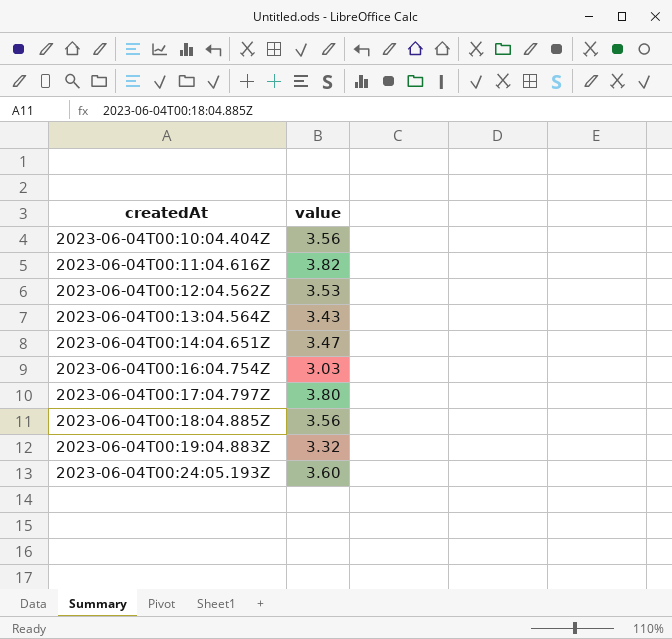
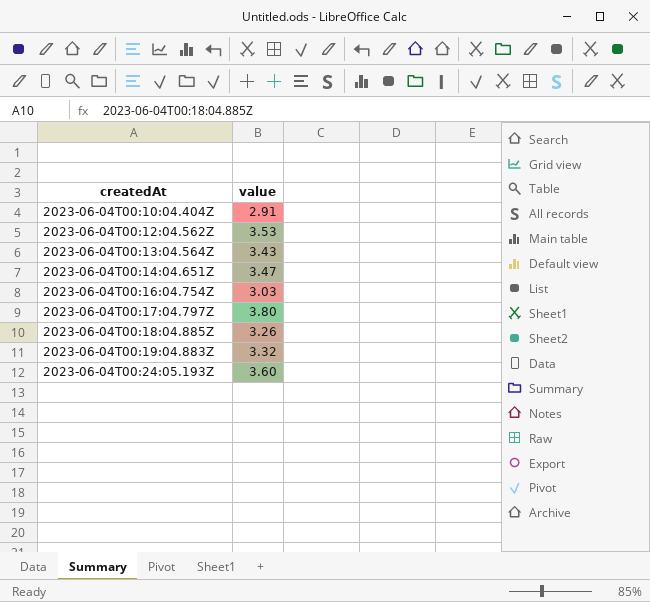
row 2023-06-04T00:11:04.616Z: 3.82 -> none
2023-06-04T00:10:04.404Z | value: 3.56 -> 2.91
2023-06-04T00:18:04.885Z | value: 3.56 -> 3.26

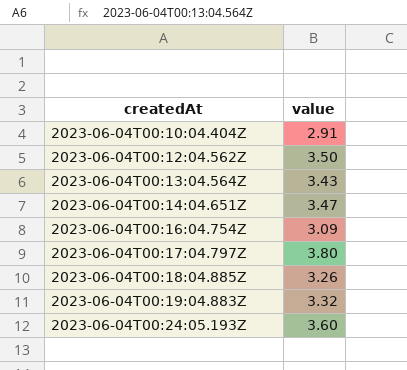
2023-06-04T00:12:04.562Z | value: 3.53 -> 3.50
2023-06-04T00:16:04.754Z | value: 3.03 -> 3.09

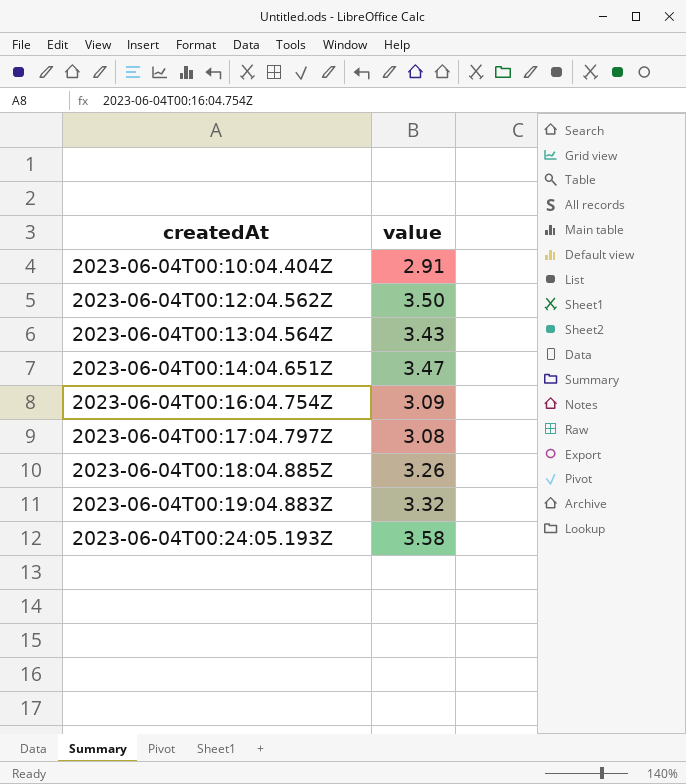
2023-06-04T00:17:04.797Z | value: 3.80 -> 3.08
2023-06-04T00:24:05.193Z | value: 3.60 -> 3.58

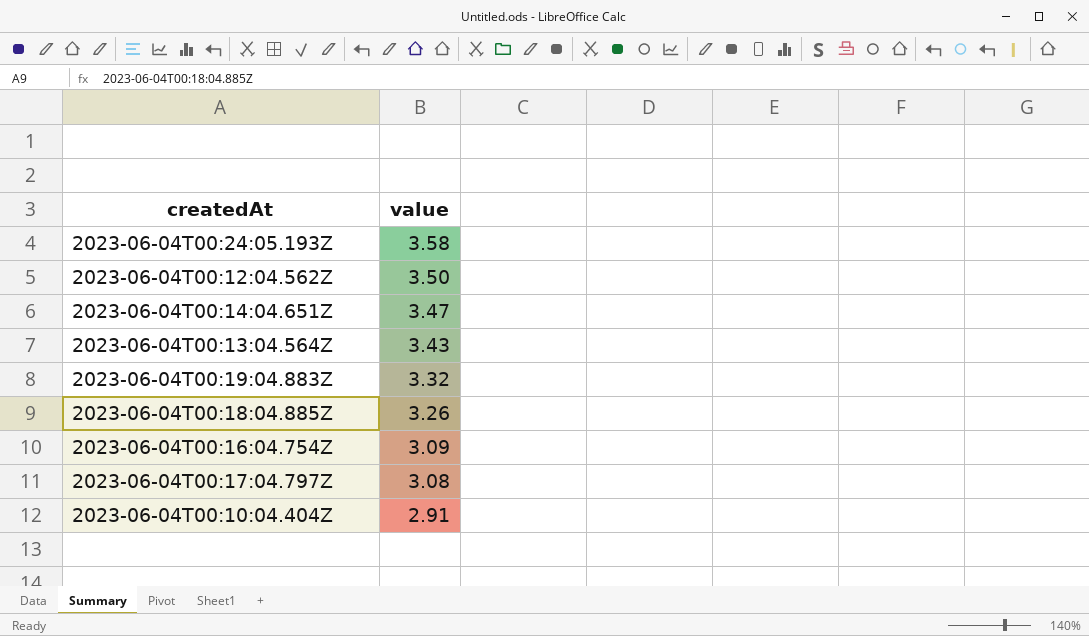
row order: createdAt ascending -> value descending

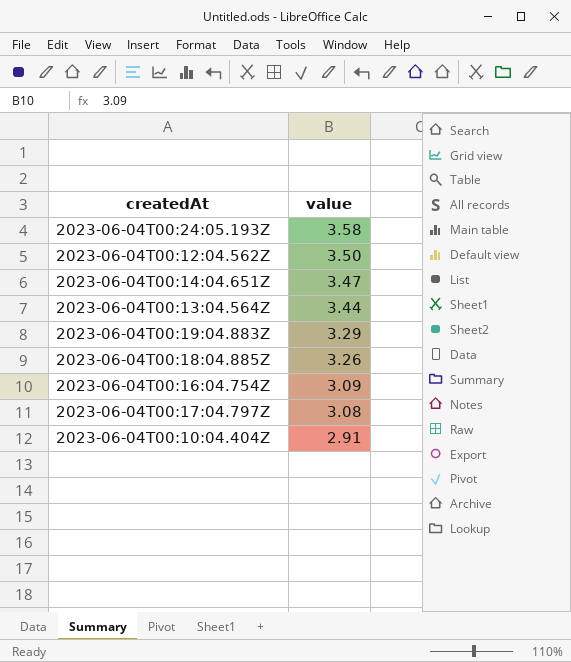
2023-06-04T00:13:04.564Z | value: 3.43 -> 3.44
2023-06-04T00:19:04.883Z | value: 3.32 -> 3.29

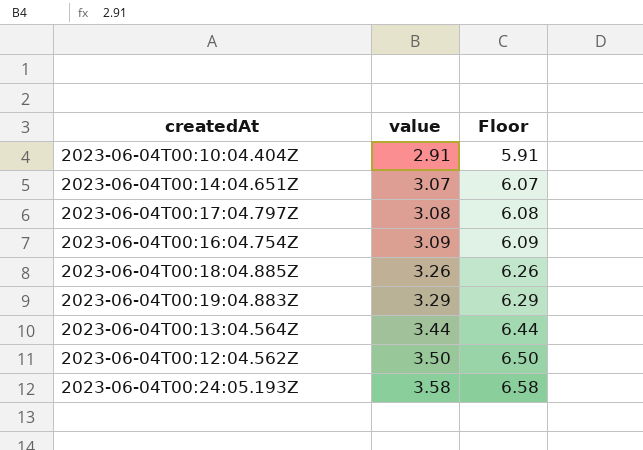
row order: value descending -> value ascending
column Floor | formula: none -> [value] + 3
2023-06-04T00:14:04.651Z | value: 3.47 -> 3.07

